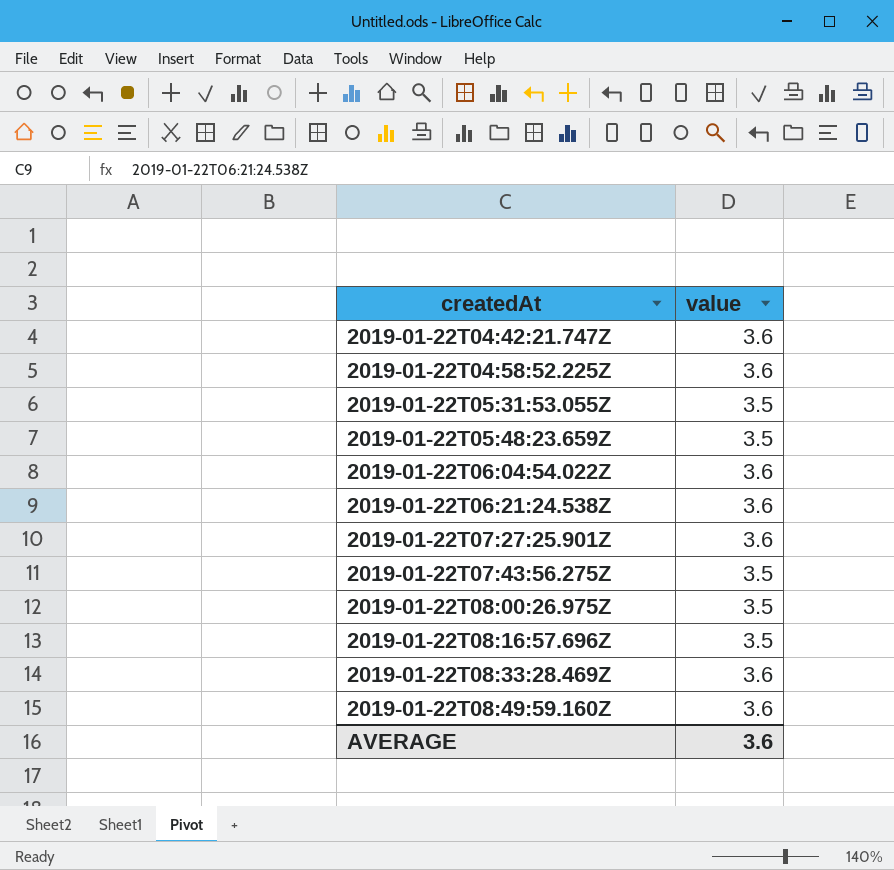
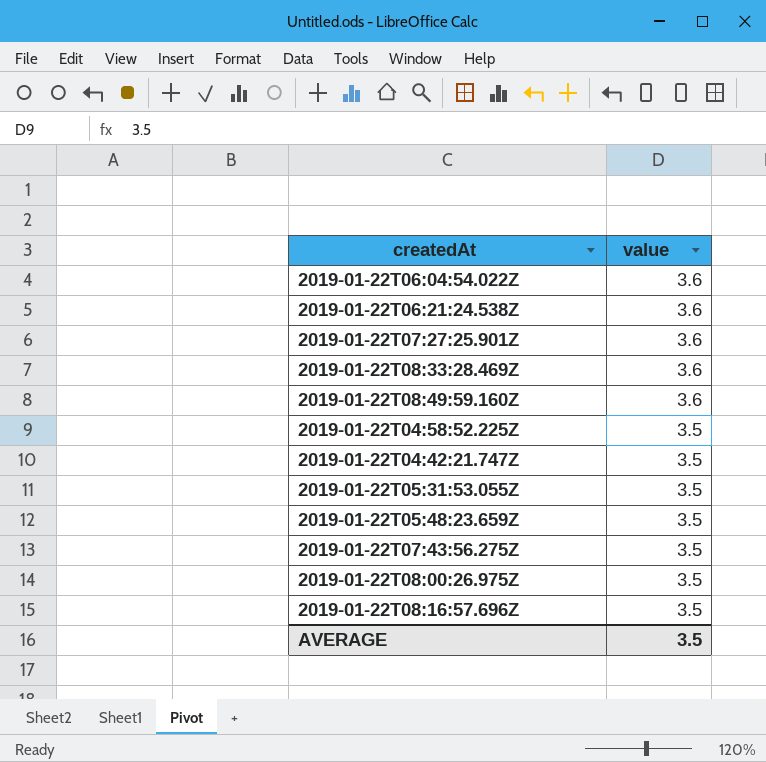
row order: createdAt ascending -> value descending
2019-01-22T04:58:52.225Z | value: 3.6 -> 3.5
2019-01-22T04:42:21.747Z | value: 3.6 -> 3.5
AVERAGE | value: 3.6 -> 3.5

